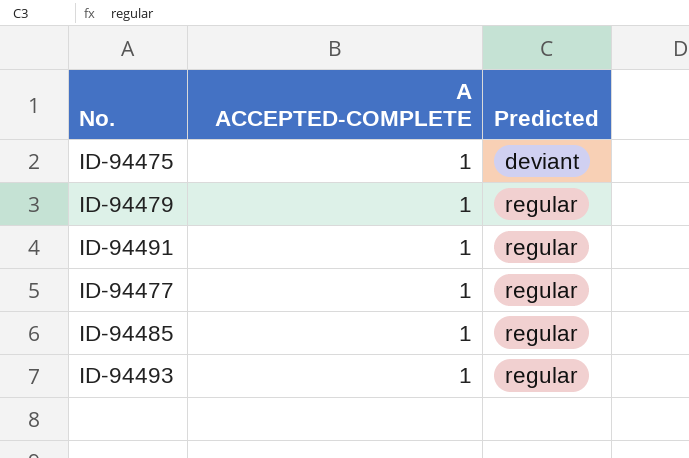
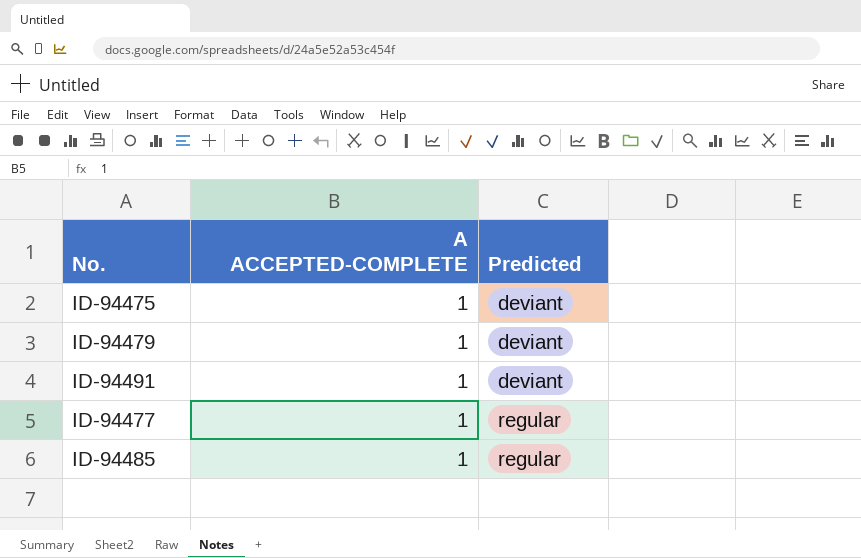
row ID-94493: 1 | regular -> none
ID-94479 | Predicted: regular -> deviant
ID-94491 | Predicted: regular -> deviant

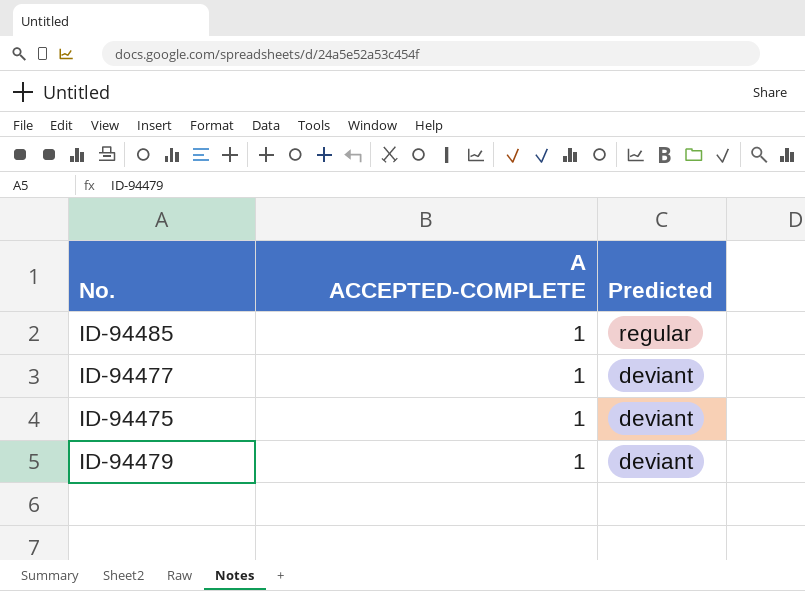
row order: Predicted ascending -> Predicted descending
row ID-94491: 1 | deviant -> none
ID-94477 | Predicted: regular -> deviant

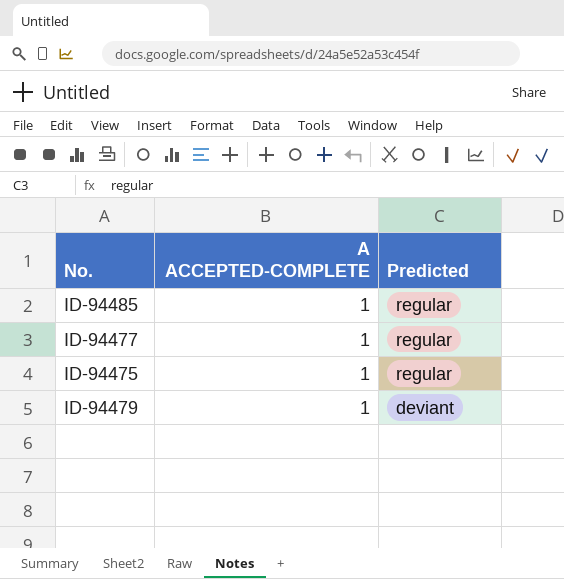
ID-94477 | Predicted: deviant -> regular
ID-94475 | Predicted: deviant -> regular

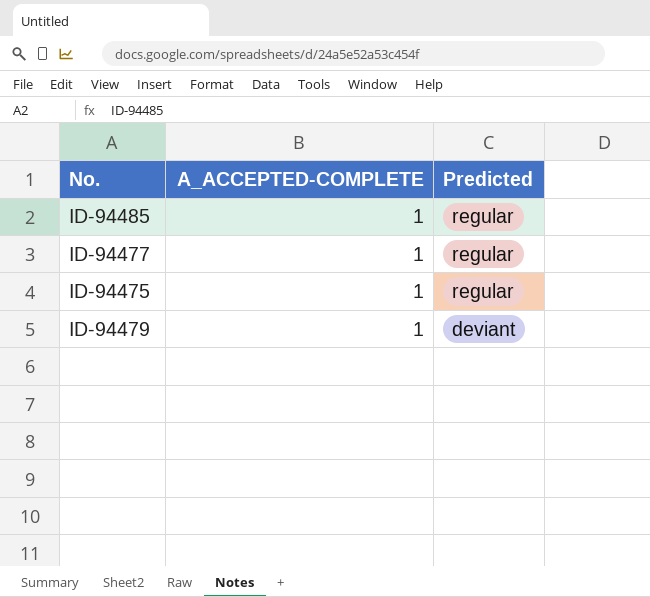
column name: A ACCEPTED-COMPLETE -> A_ACCEPTED-COMPLETE

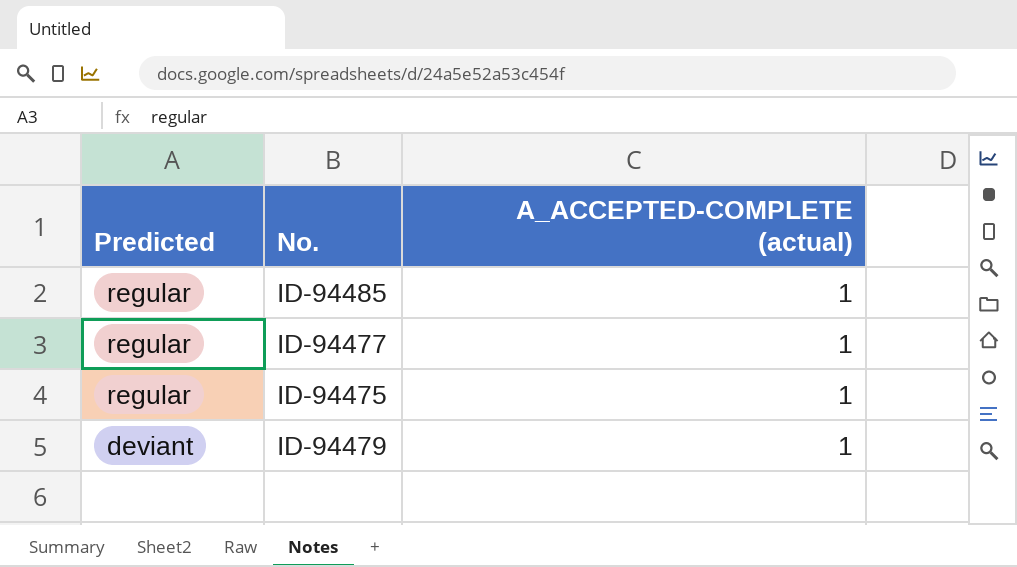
column Predicted | position: 3 -> 1
column name: A_ACCEPTED-COMPLETE -> A_ACCEPTED-COMPLETE (actual)

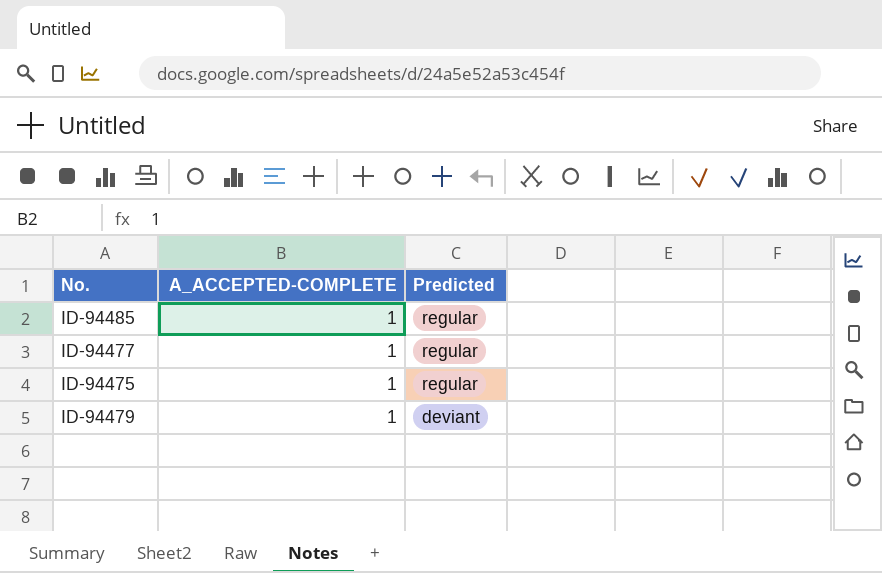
column name: A_ACCEPTED-COMPLETE (actual) -> A_ACCEPTED-COMPLETE
column Predicted | position: 1 -> 3

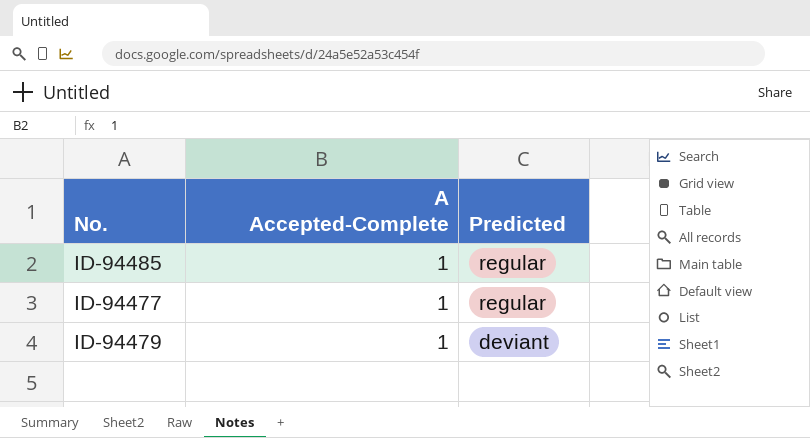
column name: A_ACCEPTED-COMPLETE -> A Accepted-Complete
row ID-94475: 1 | regular -> none

